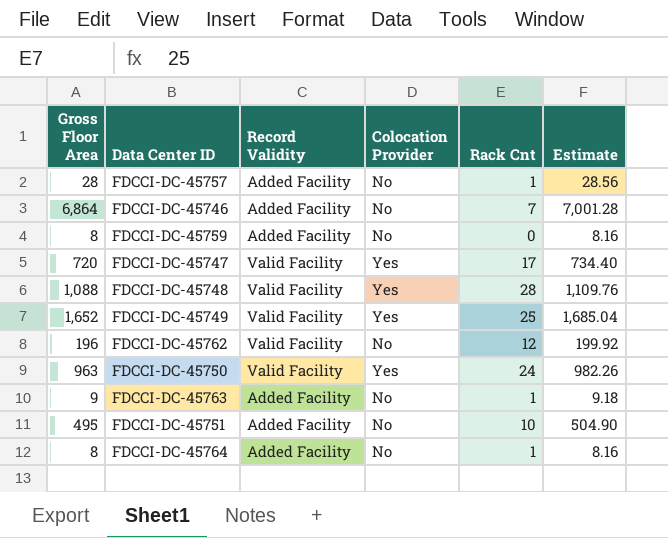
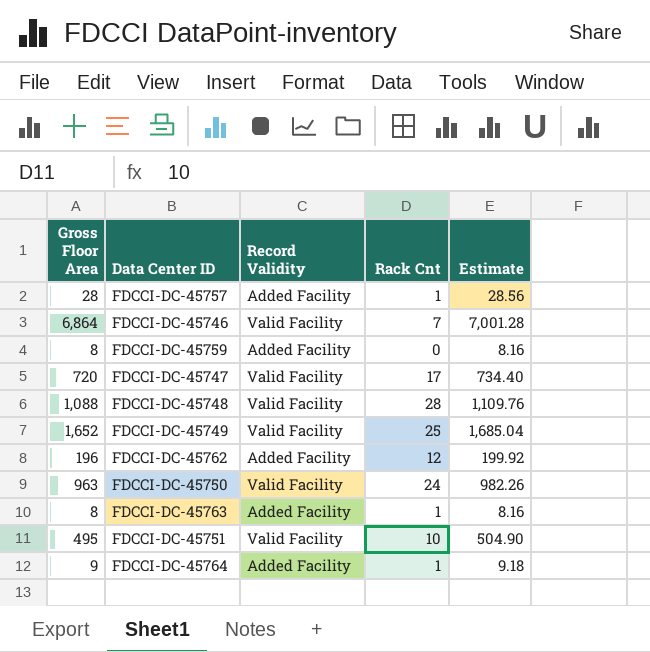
column Colocation Provider | position: 4 -> none
FDCCI-DC-45746 | Record Validity: Added Facility -> Valid Facility
FDCCI-DC-45762 | Record Validity: Valid Facility -> Added Facility
FDCCI-DC-45763 | Gross Floor Area: 9 -> 8
FDCCI-DC-45763 | Estimate: 9.18 -> 8.16
FDCCI-DC-45751 | Record Validity: Added Facility -> Valid Facility
FDCCI-DC-45764 | Gross Floor Area: 8 -> 9
FDCCI-DC-45764 | Estimate: 8.16 -> 9.18

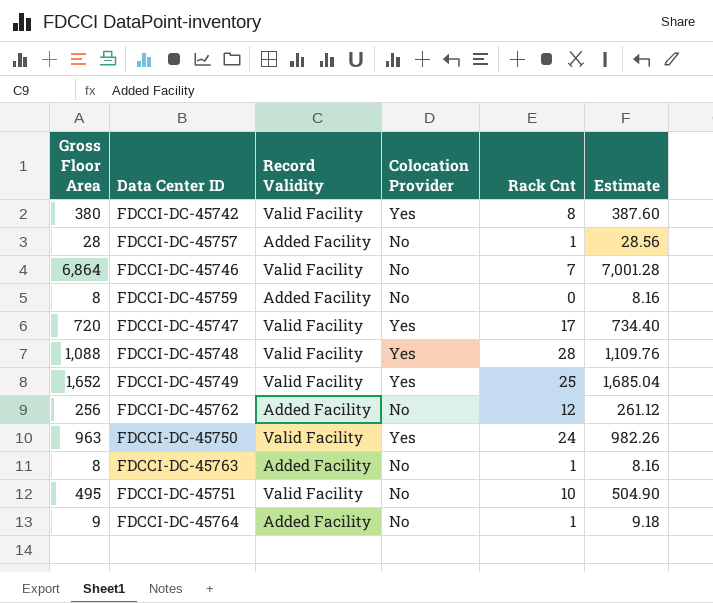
column Colocation Provider | position: none -> 4
row FDCCI-DC-45742: none -> 380 | Valid Facility | Yes | 8 | 387.60
FDCCI-DC-45762 | Gross Floor Area: 196 -> 256
FDCCI-DC-45762 | Estimate: 199.92 -> 261.12

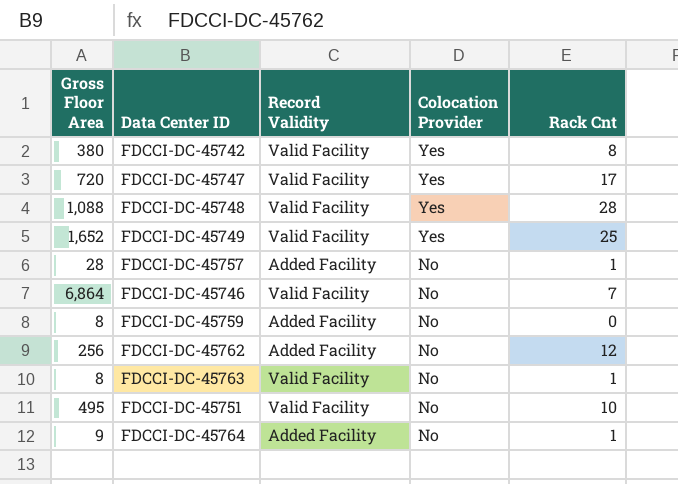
row order: none -> Colocation Provider descending
column Estimate | formula: [Gross Floor Area] * 1.02 -> none
row FDCCI-DC-45750: 963 | Valid Facility | Yes | 24 | 982.26 -> none
FDCCI-DC-45763 | Record Validity: Added Facility -> Valid Facility

